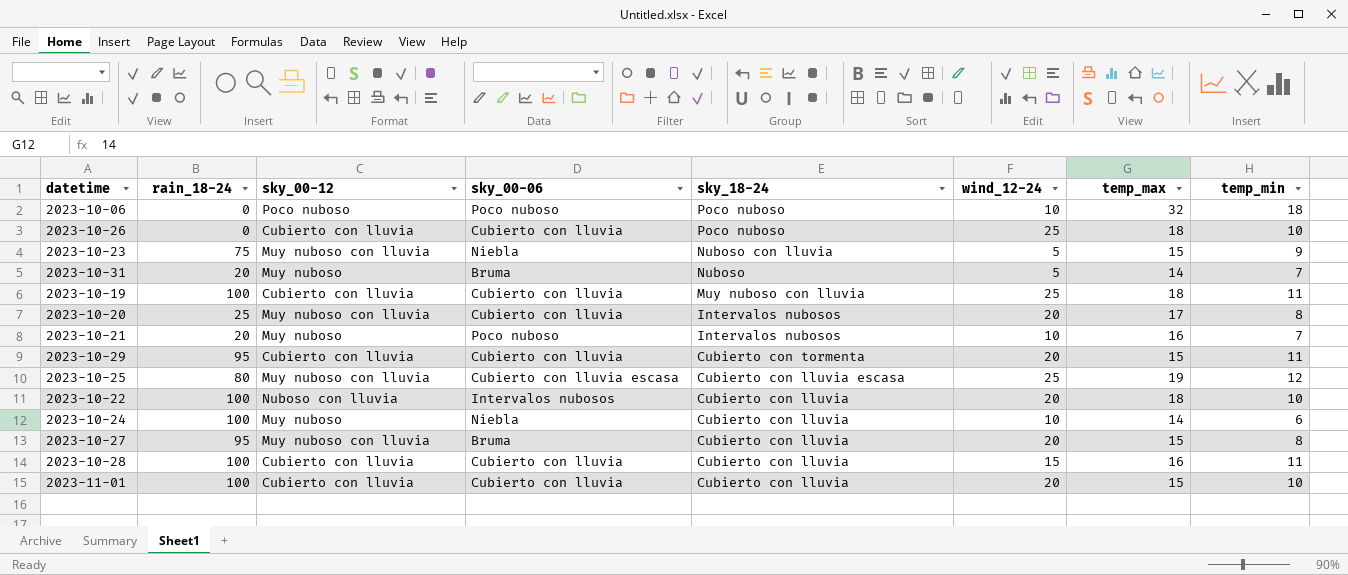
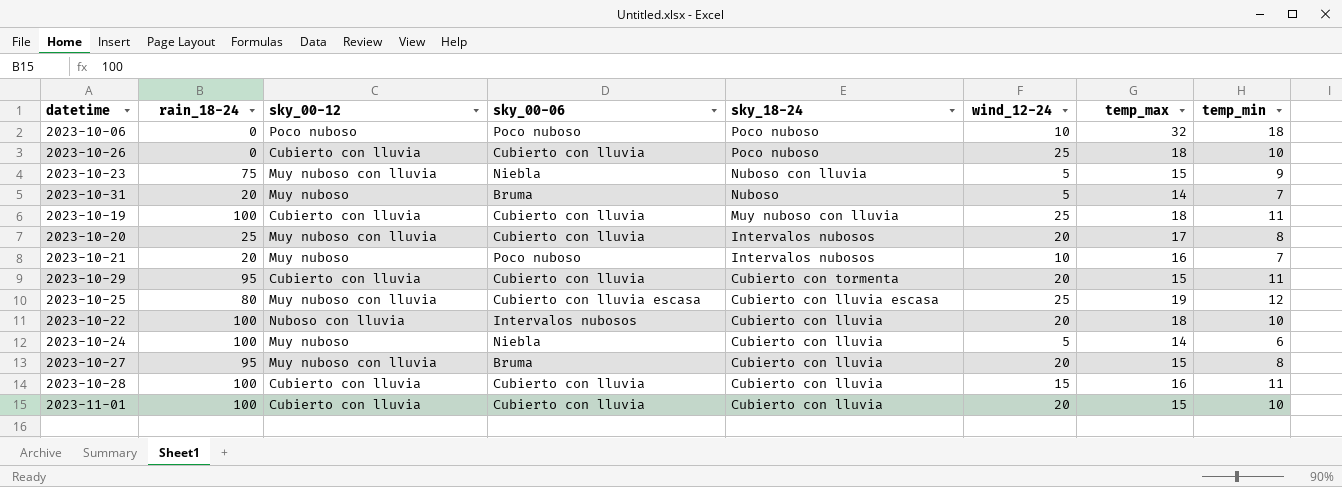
2023-10-24 | wind_12-24: 10 -> 5

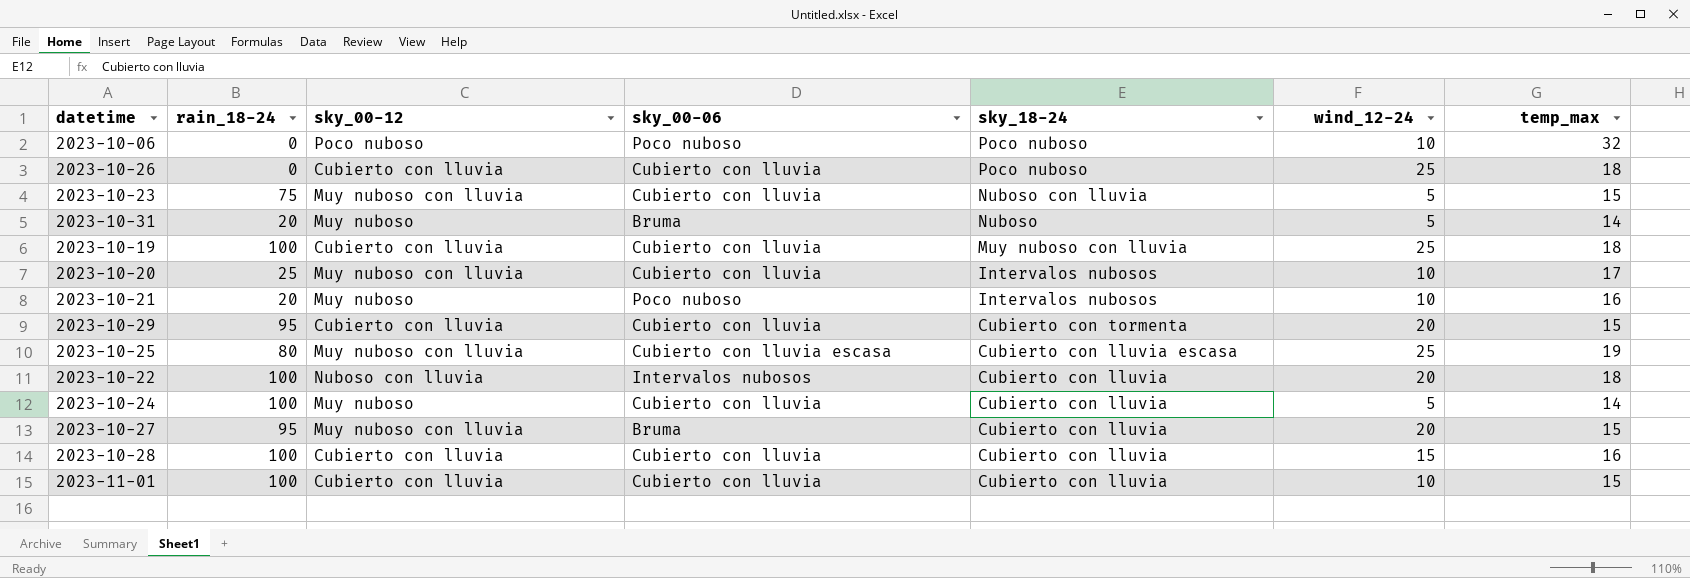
column temp_min | position: 8 -> none
2023-10-23 | sky_00-06: Niebla -> Cubierto con lluvia
2023-10-20 | wind_12-24: 20 -> 10
2023-10-24 | sky_00-06: Niebla -> Cubierto con lluvia
2023-11-01 | wind_12-24: 20 -> 10

